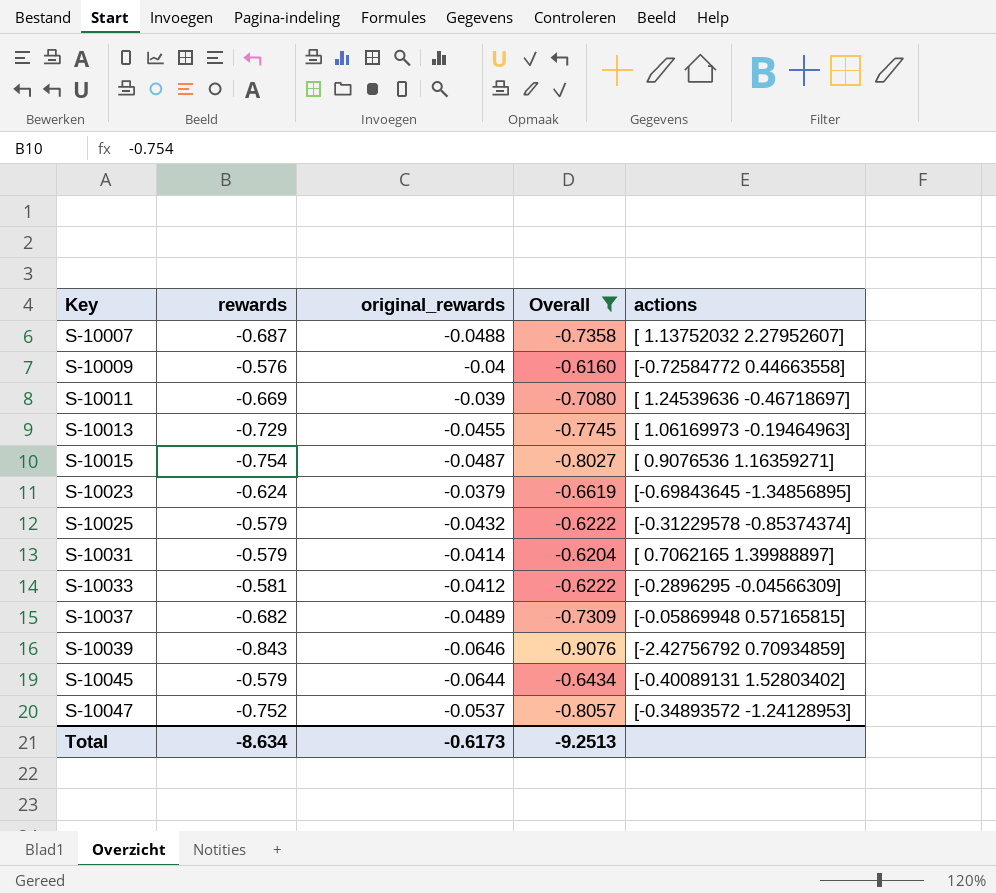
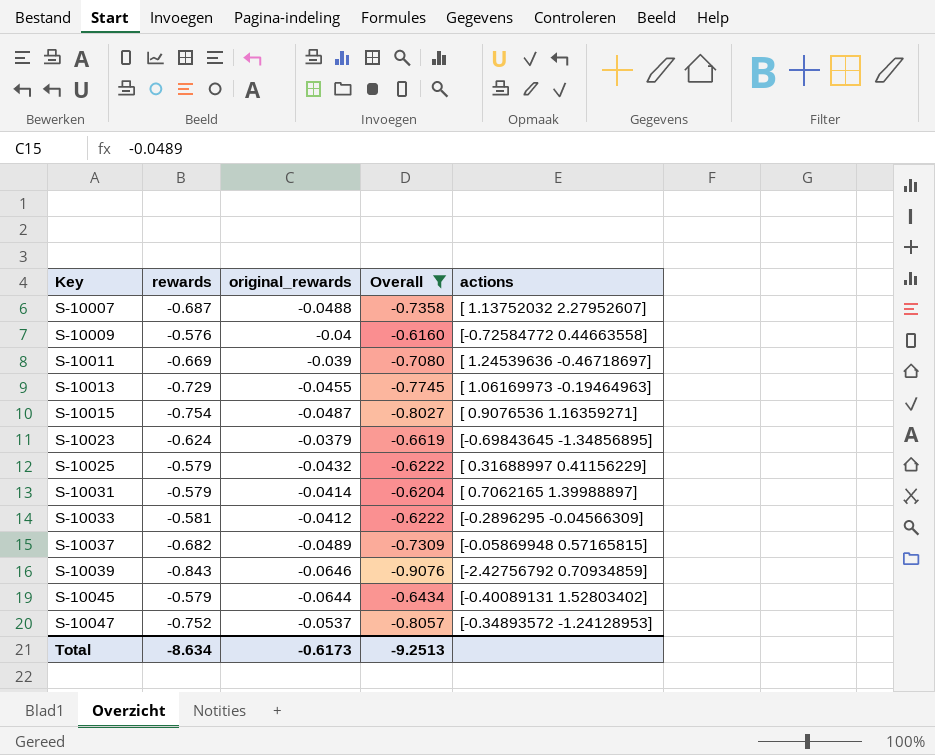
S-10025 | actions: [-0.31229578 -0.85374374] -> [ 0.31688997 0.41156229]

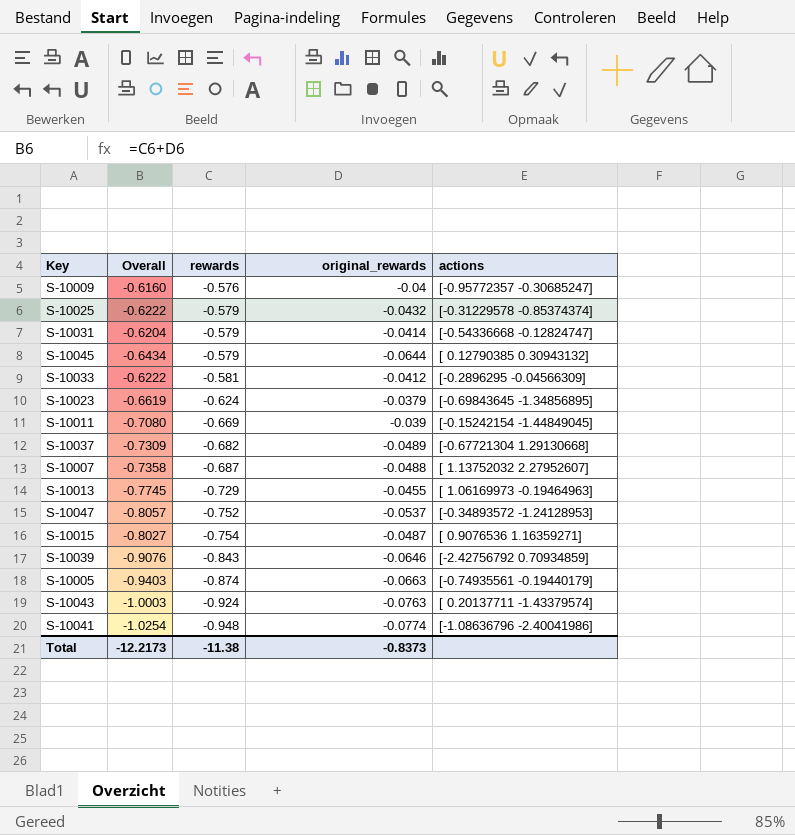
filter: Overall >= -0.9076 -> none
row order: Key ascending -> rewards descending
column Overall | position: 4 -> 2
S-10009 | actions: [-0.72584772 0.44663558] -> [-0.95772357 -0.30685247]
S-10025 | actions: [ 0.31688997 0.41156229] -> [-0.31229578 -0.85374374]
S-10031 | actions: [ 0.7062165 1.39988897] -> [-0.54336668 -0.12824747]
S-10045 | actions: [-0.40089131 1.52803402] -> [ 0.12790385 0.30943132]
S-10011 | actions: [ 1.24539636 -0.46718697] -> [-0.15242154 -1.44849045]
S-10037 | actions: [-0.05869948 0.57165815] -> [-0.67721304 1.29130668]
Total | Overall: -9.2513 -> -12.2173
Total | rewards: -8.634 -> -11.38
Total | original_rewards: -0.6173 -> -0.8373

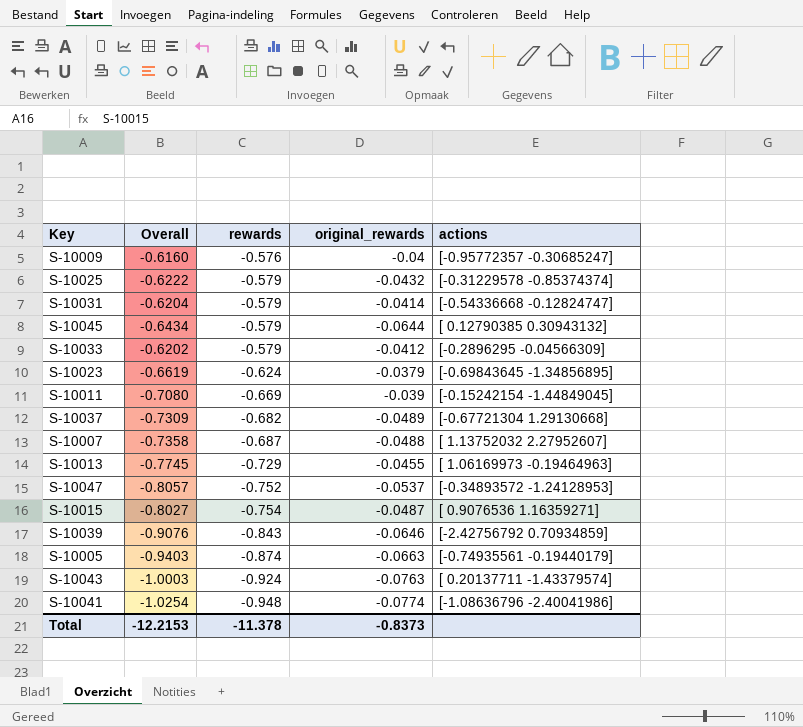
S-10033 | Overall: -0.6222 -> -0.6202
S-10033 | rewards: -0.581 -> -0.579
Total | Overall: -12.2173 -> -12.2153
Total | rewards: -11.38 -> -11.378

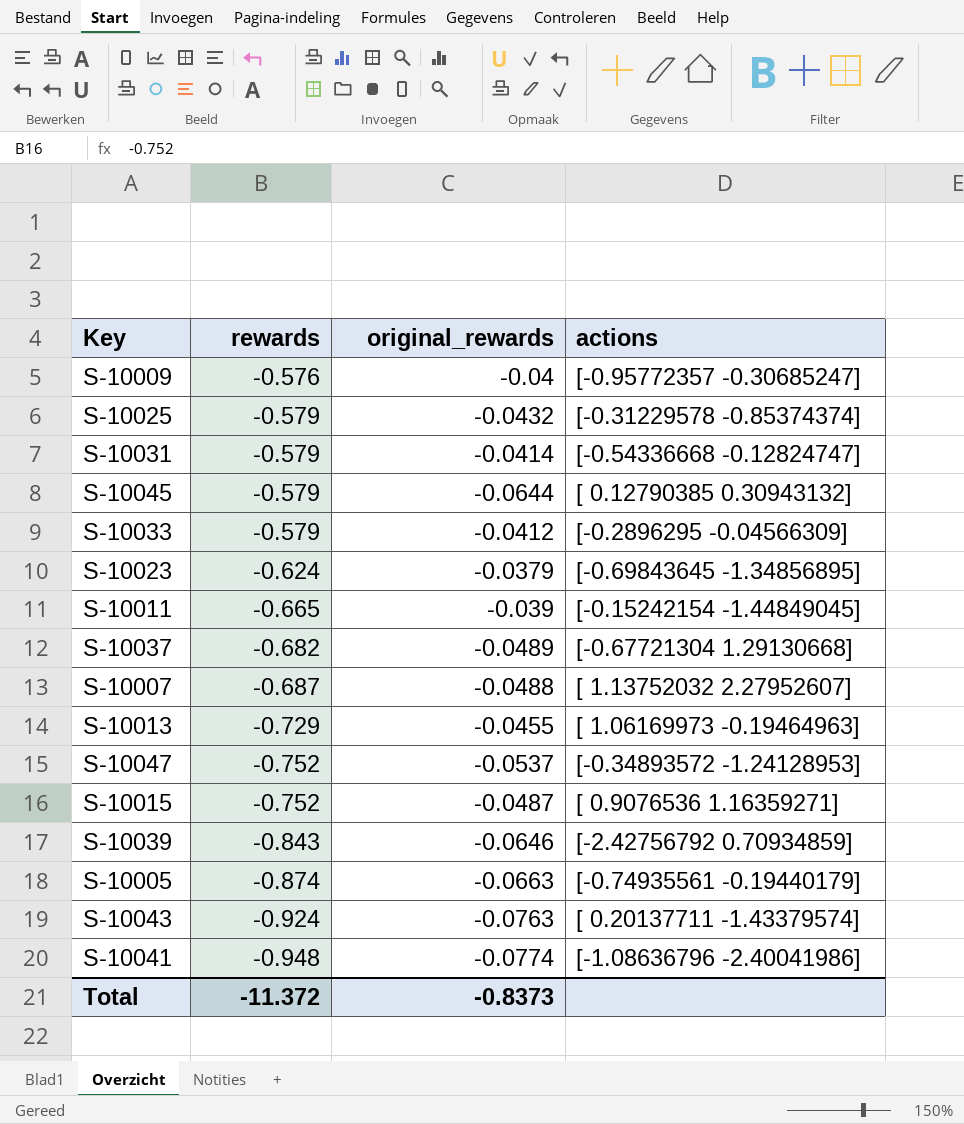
column Overall | formula: [rewards] + [original_rewards] -> none
S-10011 | rewards: -0.669 -> -0.665
S-10015 | rewards: -0.754 -> -0.752
Total | rewards: -11.378 -> -11.372

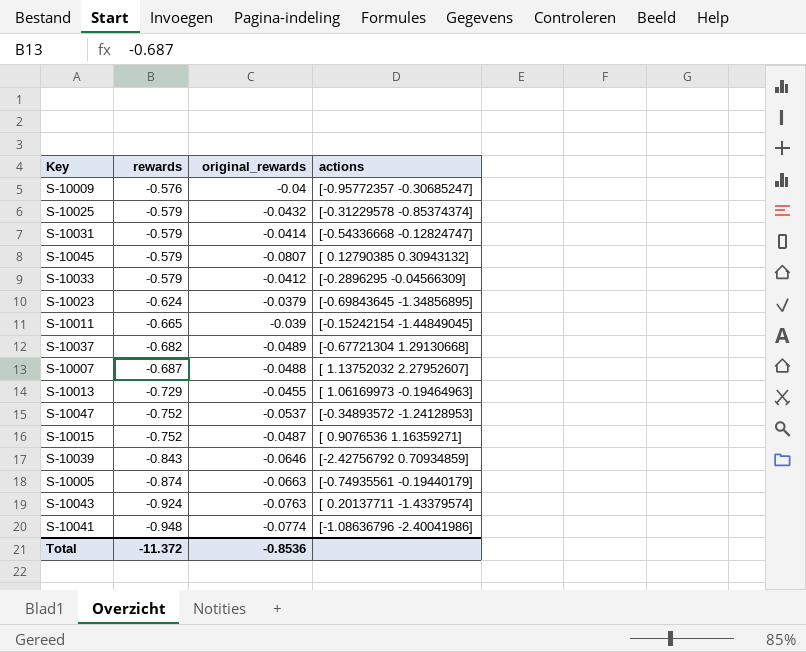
S-10045 | original_rewards: -0.0644 -> -0.0807
Total | original_rewards: -0.8373 -> -0.8536

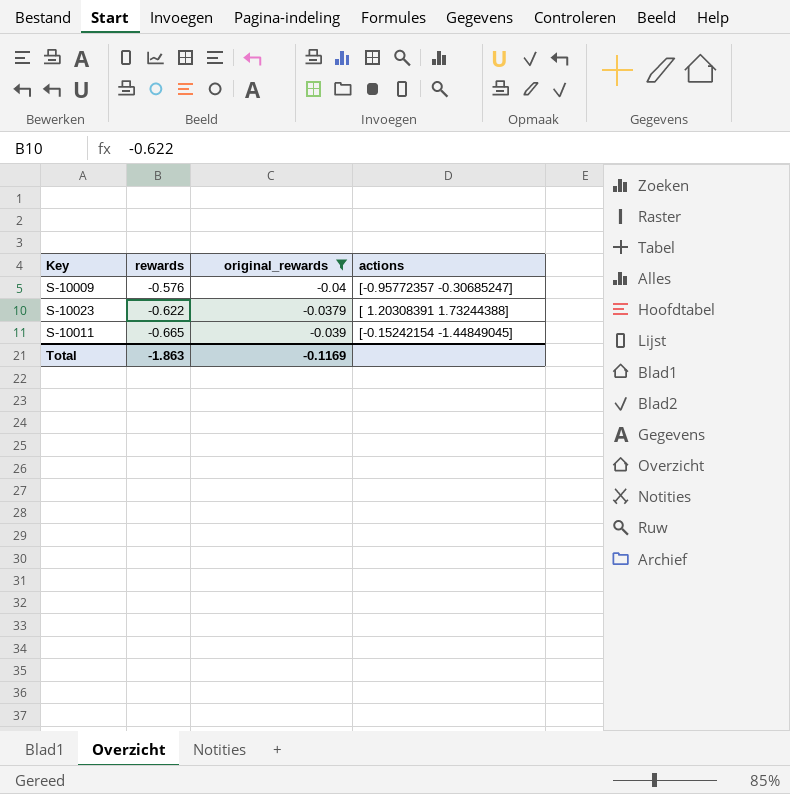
filter: none -> original_rewards >= -0.04
S-10023 | rewards: -0.624 -> -0.622
S-10023 | actions: [-0.69843645 -1.34856895] -> [ 1.20308391 1.73244388]
Total | rewards: -11.372 -> -1.863
Total | original_rewards: -0.8536 -> -0.1169

